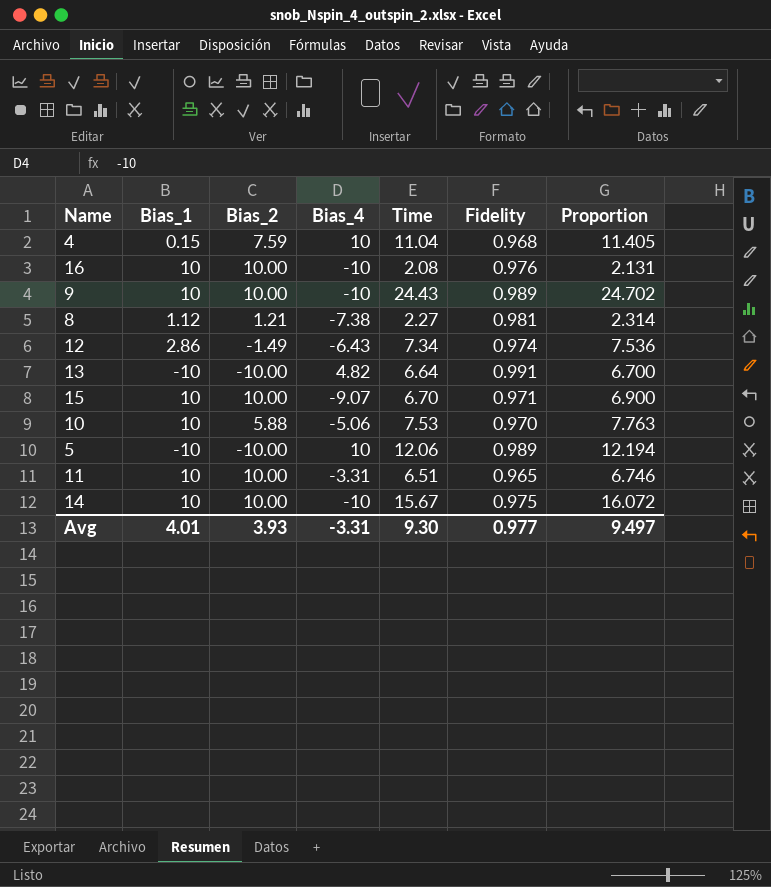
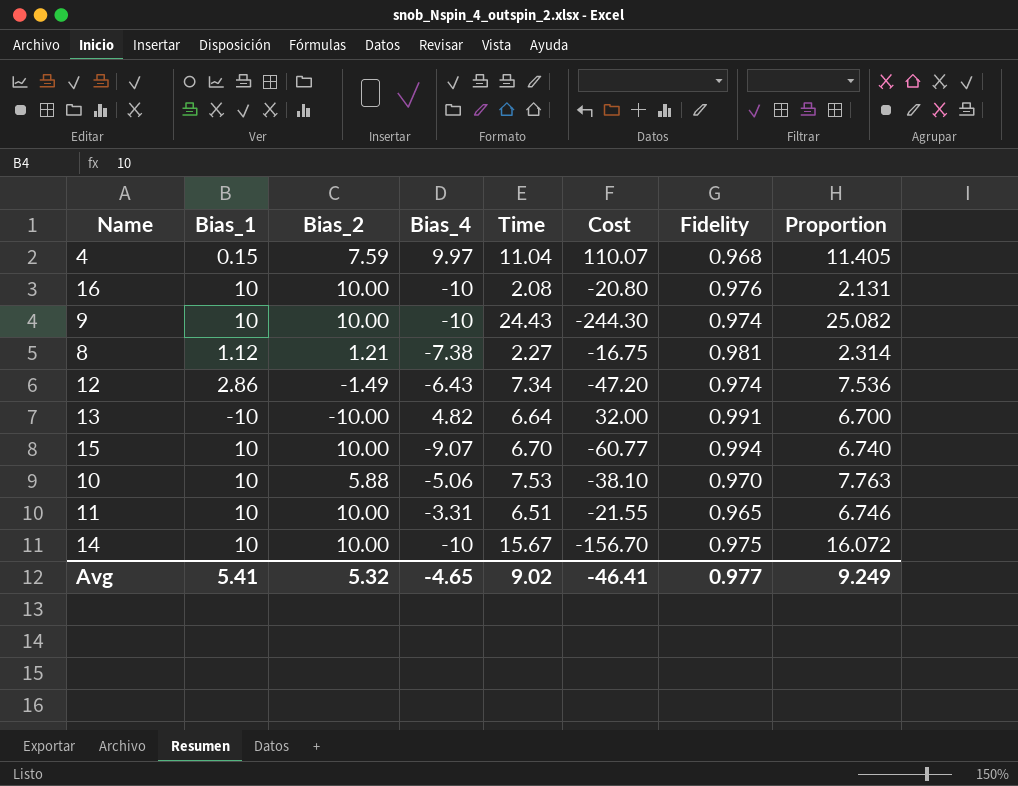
column Cost | formula: none -> [Bias_4] * [Time]
row 5: -10 | -10.00 | 10 | 12.06 | 0.989 | 12.194 -> none
4 | Bias_4: 10 -> 9.97
9 | Fidelity: 0.989 -> 0.974
9 | Proportion: 24.702 -> 25.082
15 | Fidelity: 0.971 -> 0.994
15 | Proportion: 6.900 -> 6.740
Avg | Bias_1: 4.01 -> 5.41
Avg | Bias_2: 3.93 -> 5.32
Avg | Bias_4: -3.31 -> -4.65
Avg | Time: 9.30 -> 9.02
Avg | Proportion: 9.497 -> 9.249

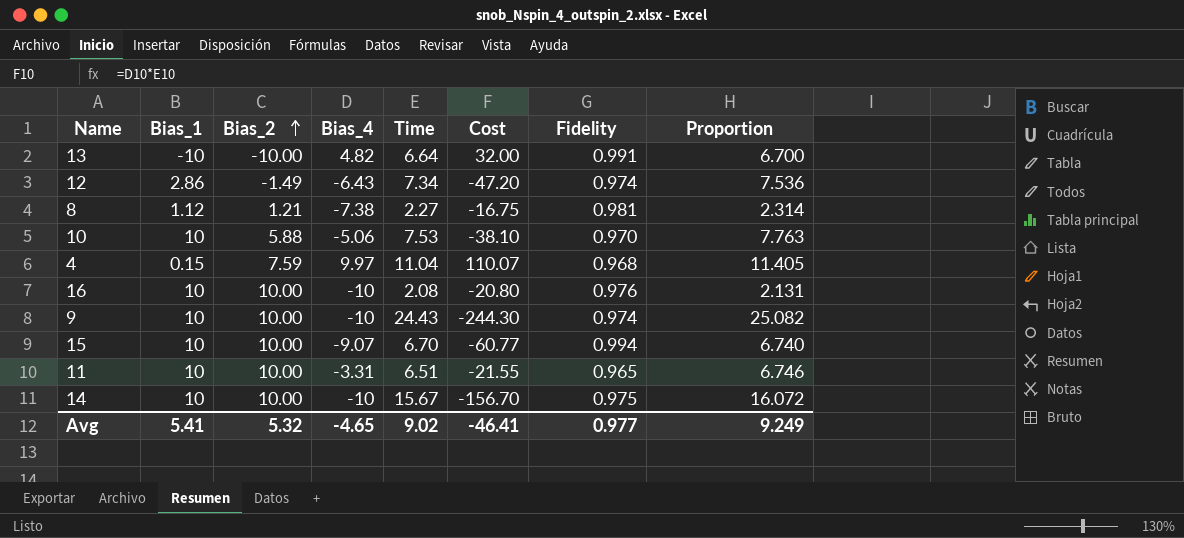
row order: none -> Bias_2 ascending

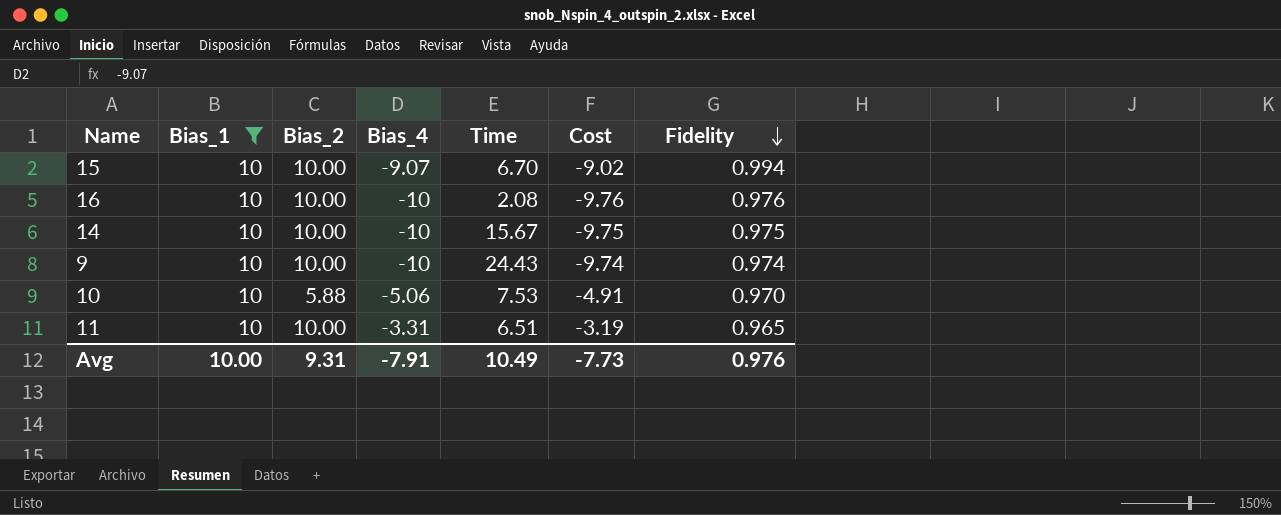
filter: none -> Bias_1 = 10
row order: Bias_2 ascending -> Fidelity descending
column Proportion | formula: [Time] / [Fidelity] -> none
column Cost | formula: [Bias_4] * [Time] -> [Bias_4] * [Fidelity]
Avg | Bias_1: 5.41 -> 10.00
Avg | Bias_2: 5.32 -> 9.31
Avg | Bias_4: -4.65 -> -7.91
Avg | Time: 9.02 -> 10.49
Avg | Cost: -46.41 -> -7.73
Avg | Fidelity: 0.977 -> 0.976

